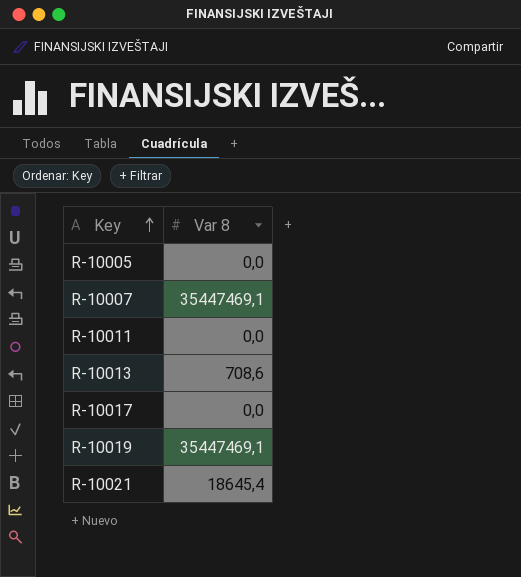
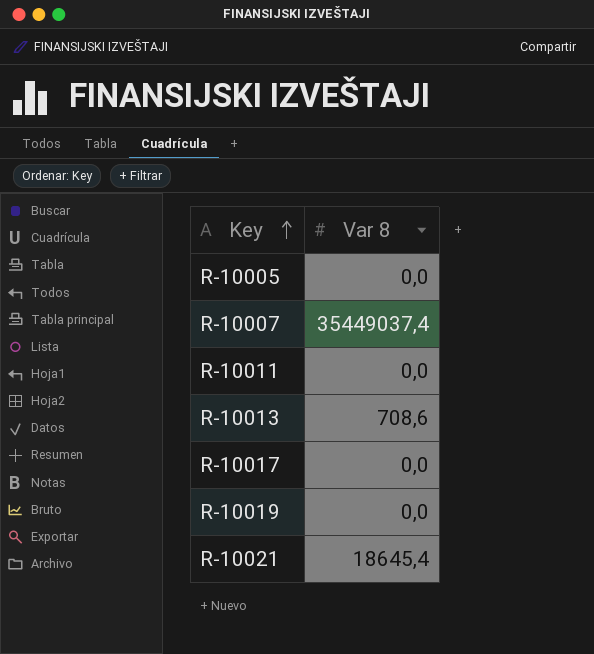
R-10007 | Var 8: 35447469,1 -> 35449037,4
R-10019 | Var 8: 35447469,1 -> 0,0

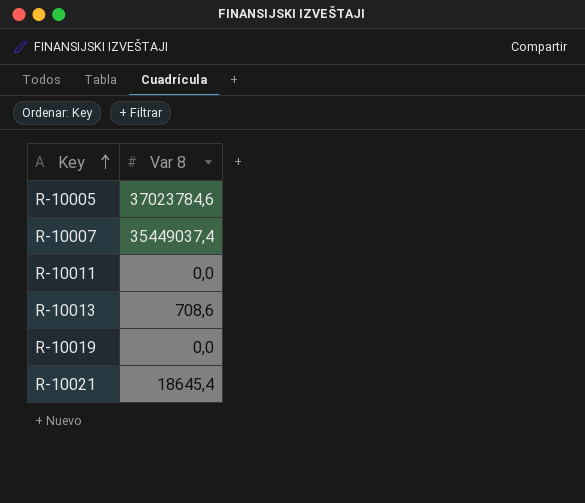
row R-10017: 0,0 -> none
R-10005 | Var 8: 0,0 -> 37023784,6

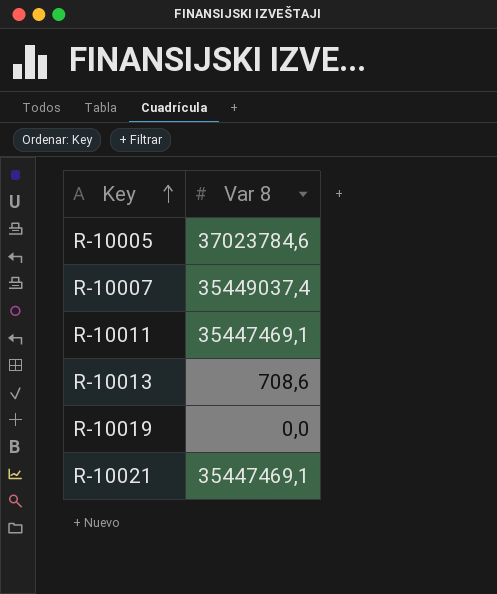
R-10011 | Var 8: 0,0 -> 35447469,1
R-10021 | Var 8: 18645,4 -> 35447469,1

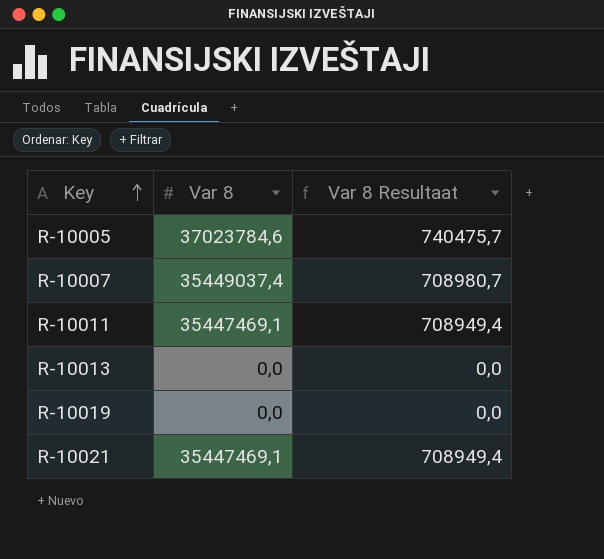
column Var 8 Resultaat | formula: none -> [Var 8] * 0,02
R-10013 | Var 8: 708,6 -> 0,0

